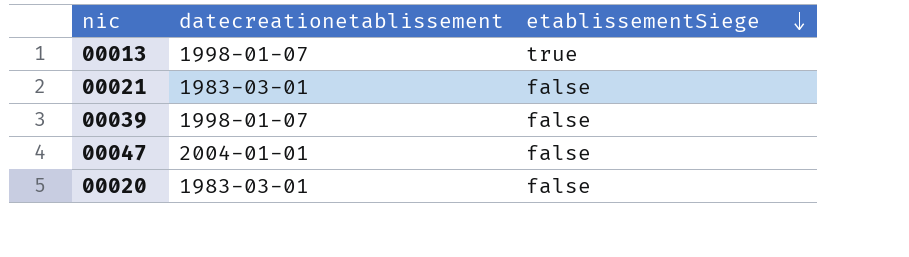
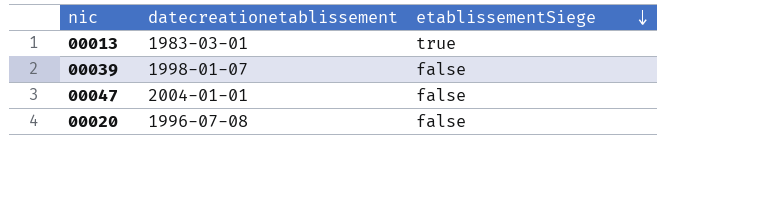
row 00021: 1983-03-01 | false -> none
00013 | datecreationetablissement: 1998-01-07 -> 1983-03-01
00020 | datecreationetablissement: 1983-03-01 -> 1996-07-08

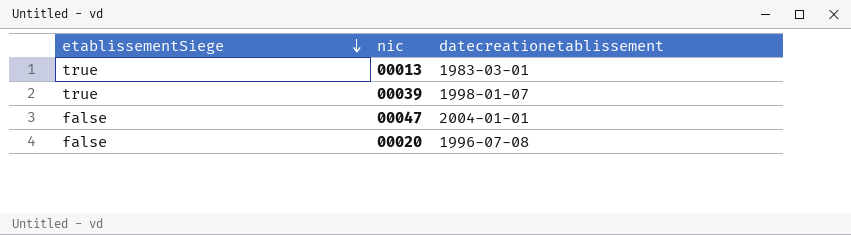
column etablissementSiege | position: 3 -> 1
00039 | etablissementSiege: false -> true

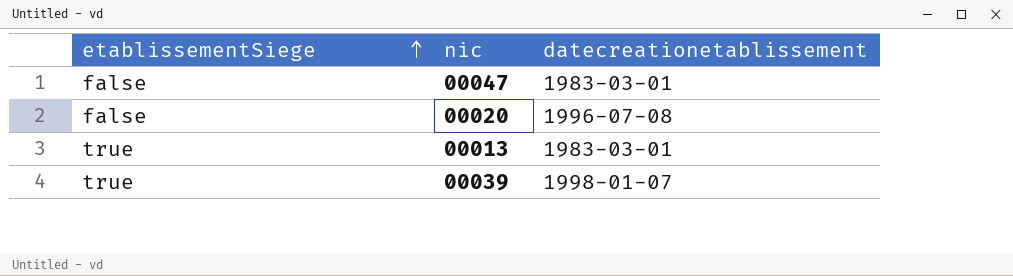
row order: etablissementSiege descending -> etablissementSiege ascending
00047 | datecreationetablissement: 2004-01-01 -> 1983-03-01

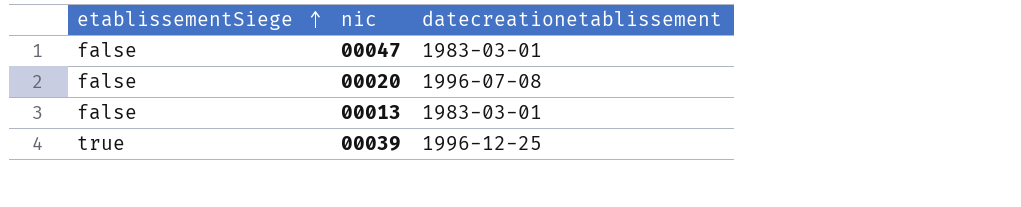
00013 | etablissementSiege: true -> false
00039 | datecreationetablissement: 1998-01-07 -> 1996-12-25

